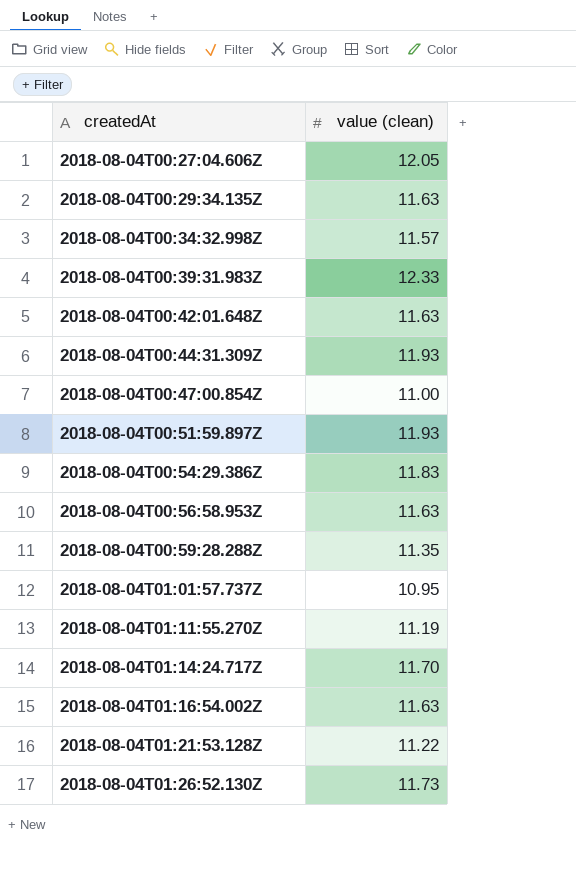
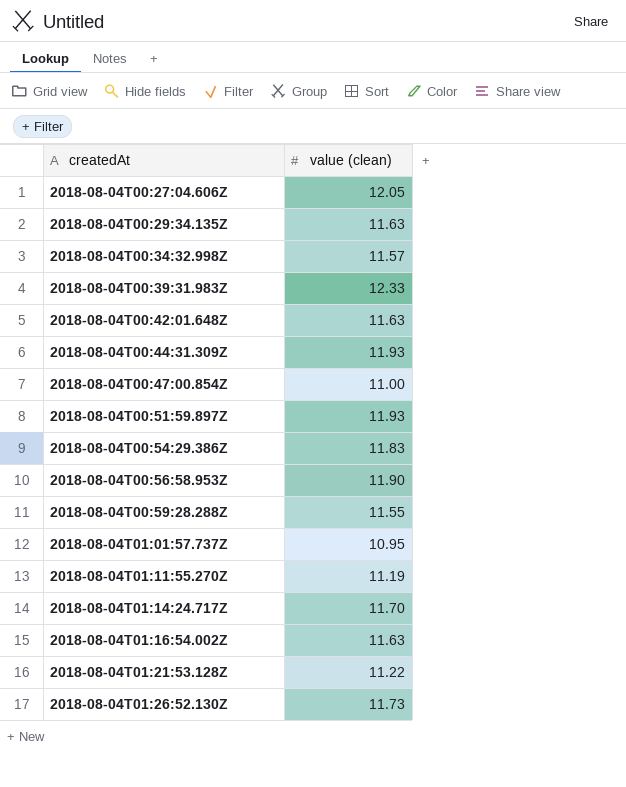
2018-08-04T00:56:58.953Z | value (clean): 11.63 -> 11.90
2018-08-04T00:59:28.288Z | value (clean): 11.35 -> 11.55

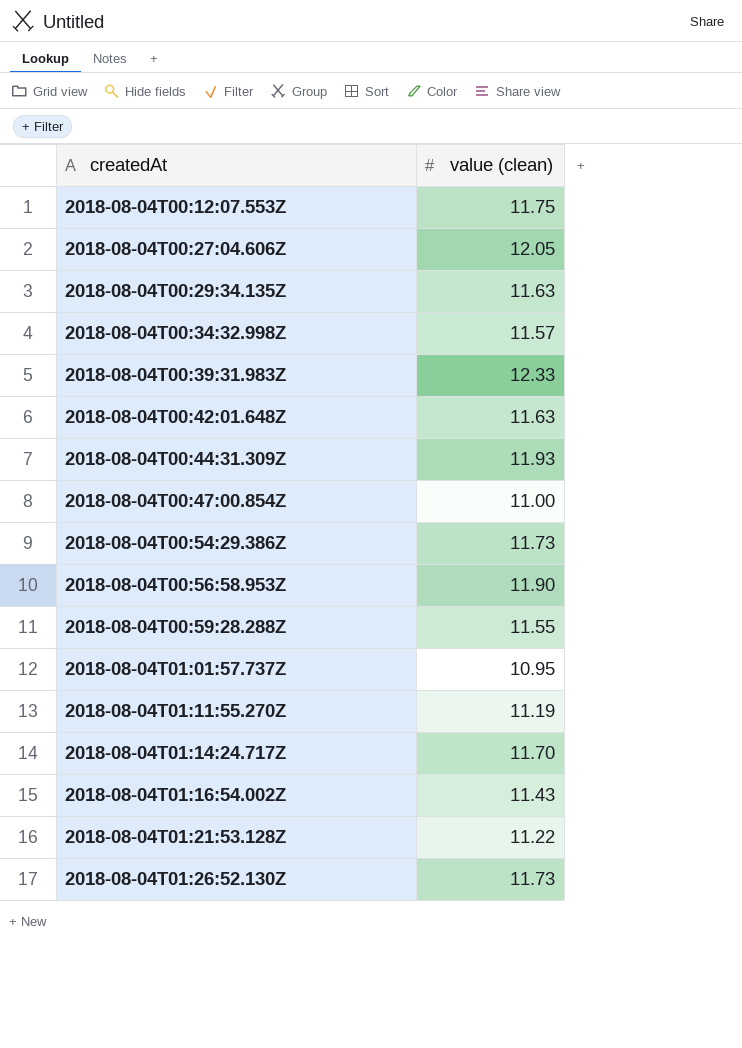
row 2018-08-04T00:51:59.897Z: 11.93 -> none
row 2018-08-04T00:12:07.553Z: none -> 11.75
2018-08-04T00:54:29.386Z | value (clean): 11.83 -> 11.73
2018-08-04T01:16:54.002Z | value (clean): 11.63 -> 11.43

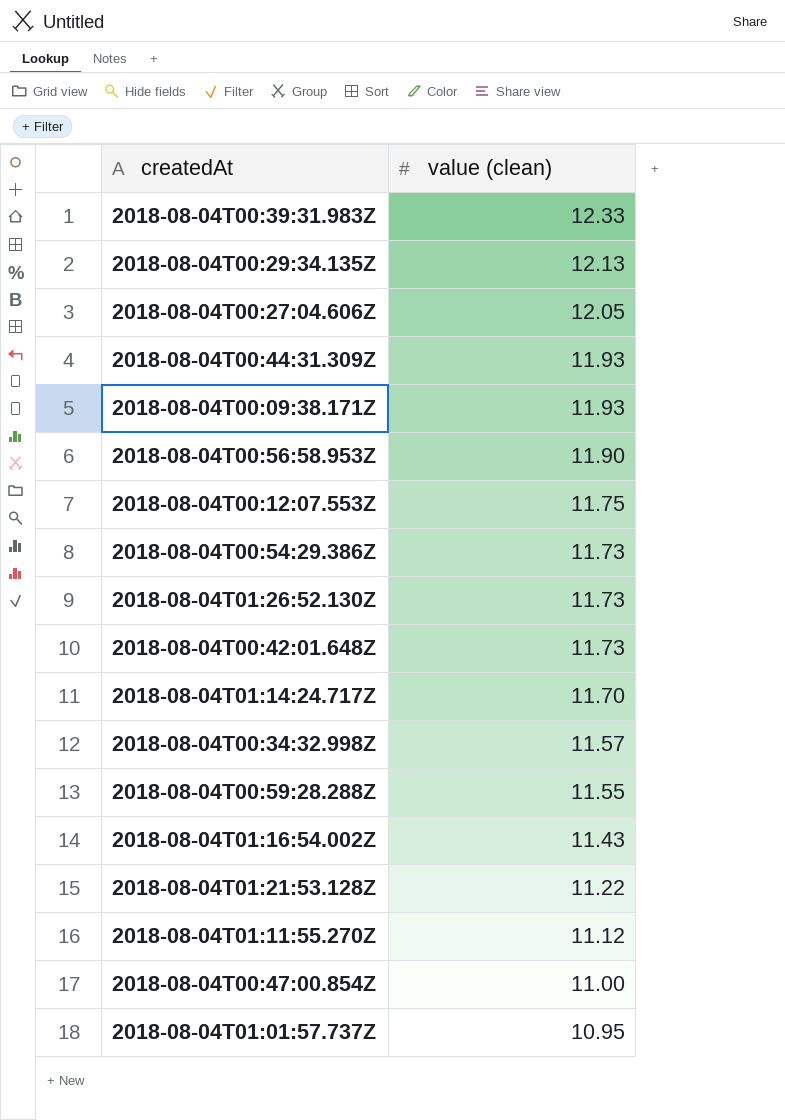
row order: createdAt ascending -> value (clean) descending
2018-08-04T00:29:34.135Z | value (clean): 11.63 -> 12.13
row 2018-08-04T00:09:38.171Z: none -> 11.93
2018-08-04T00:42:01.648Z | value (clean): 11.63 -> 11.73
2018-08-04T01:11:55.270Z | value (clean): 11.19 -> 11.12

